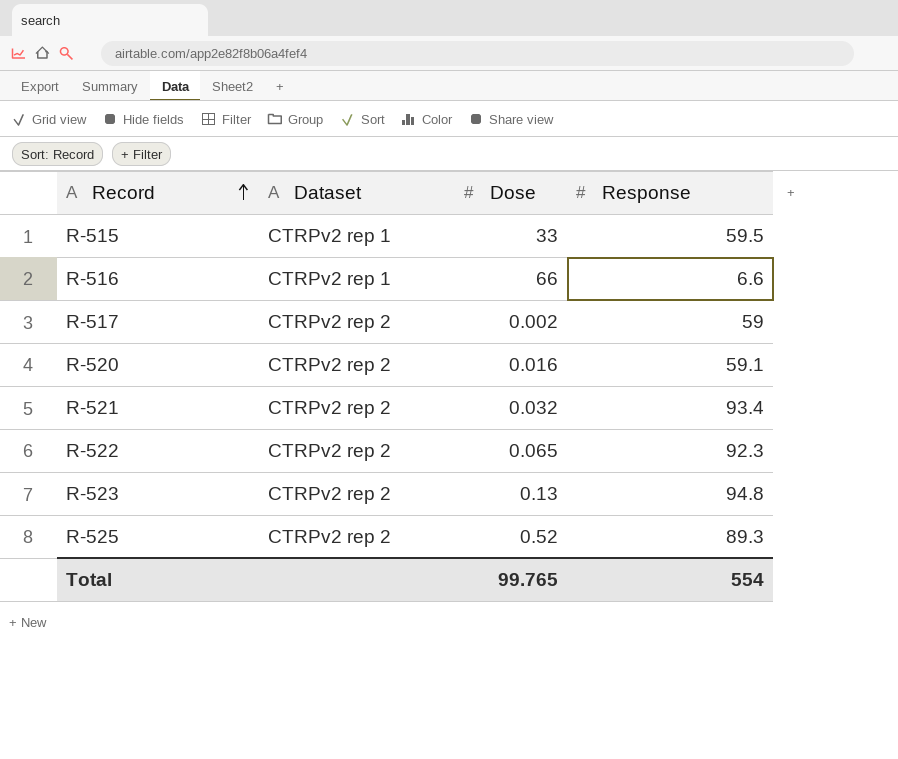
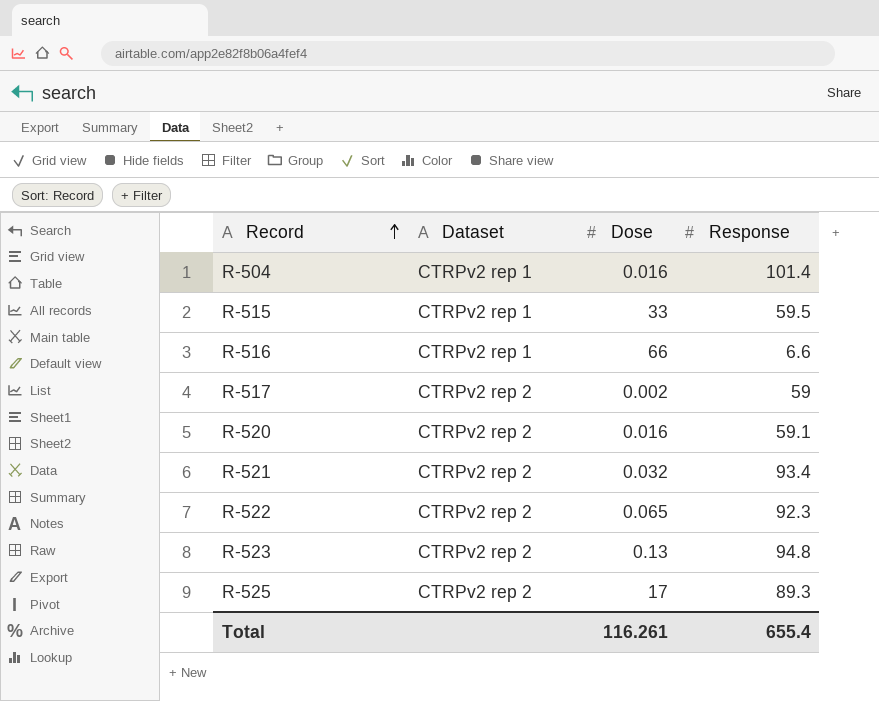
row R-504: none -> CTRPv2 rep 1 | 0.016 | 101.4
R-525 | Dose: 0.52 -> 17
Total | Dose: 99.765 -> 116.261
Total | Response: 554 -> 655.4

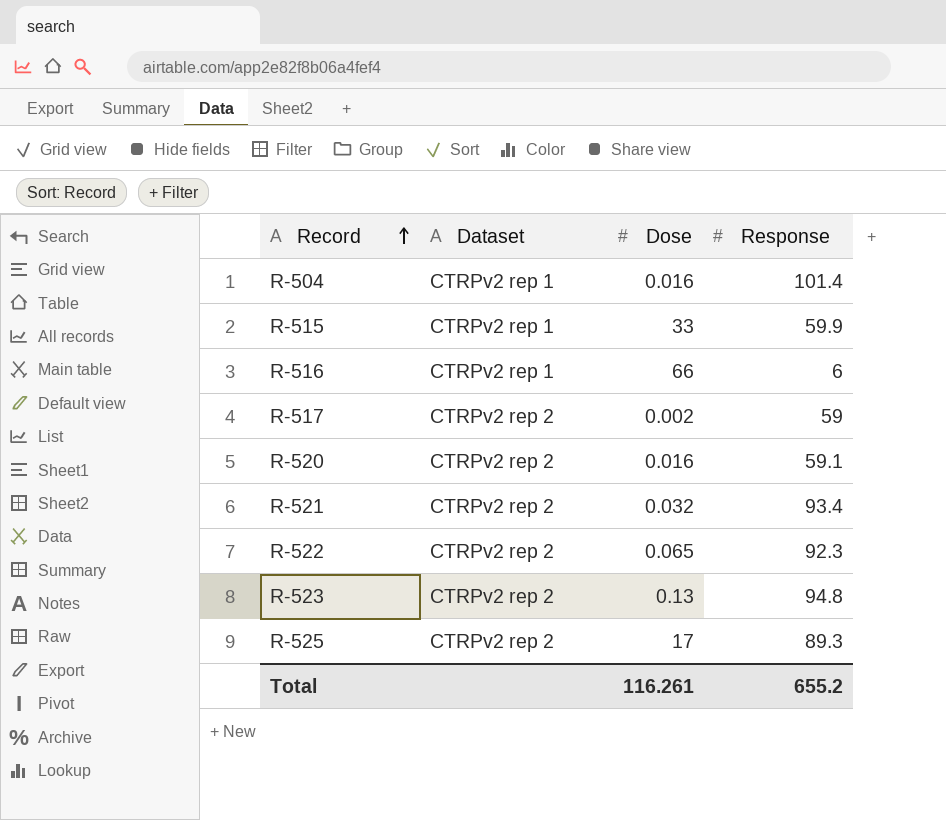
R-515 | Response: 59.5 -> 59.9
R-516 | Response: 6.6 -> 6
Total | Response: 655.4 -> 655.2

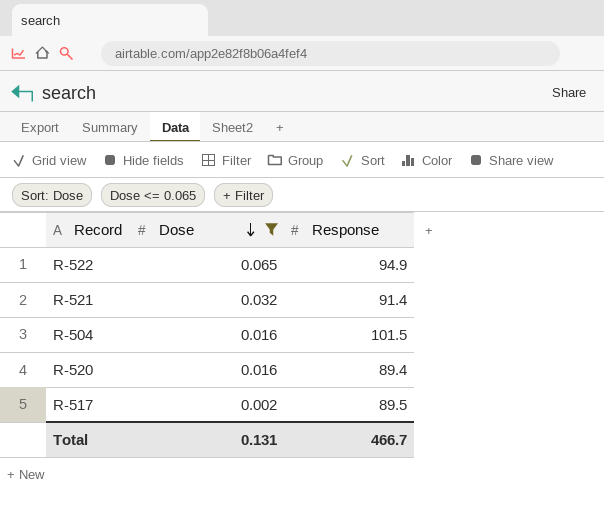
filter: none -> Dose <= 0.065
row order: Record ascending -> Dose descending
column Dataset | position: 2 -> none
R-522 | Response: 92.3 -> 94.9
R-521 | Response: 93.4 -> 91.4
R-504 | Response: 101.4 -> 101.5
R-520 | Response: 59.1 -> 89.4
R-517 | Response: 59 -> 89.5
Total | Dose: 116.261 -> 0.131
Total | Response: 655.2 -> 466.7

